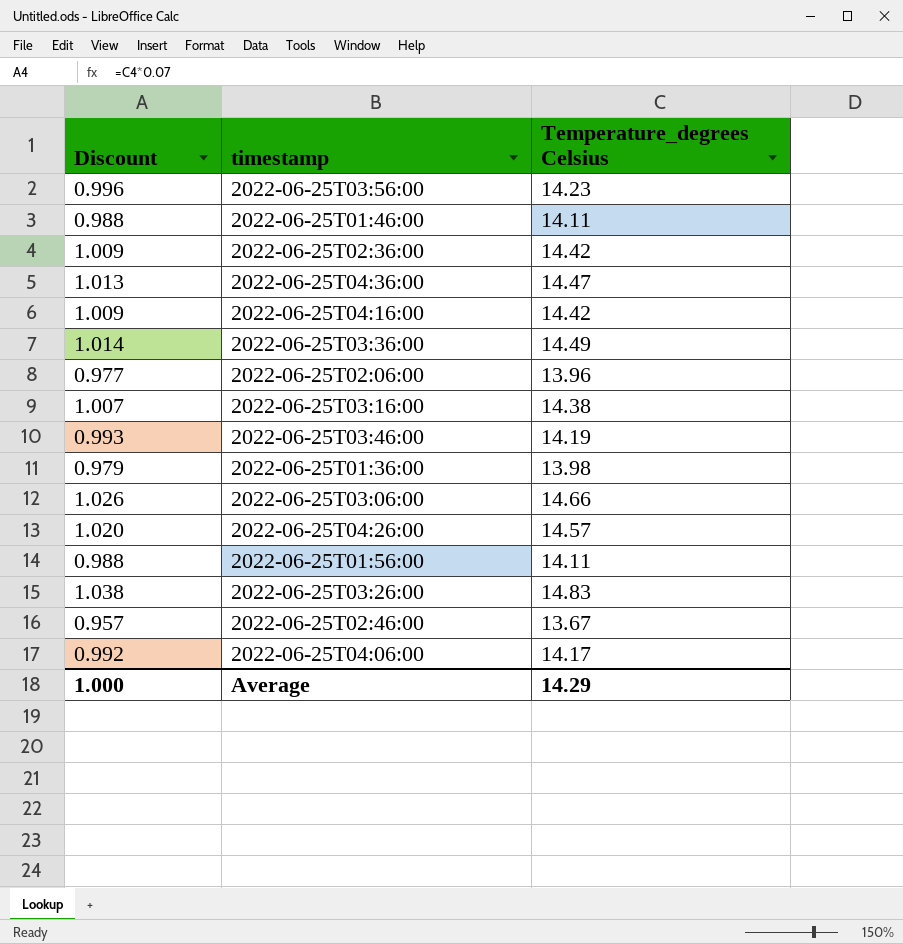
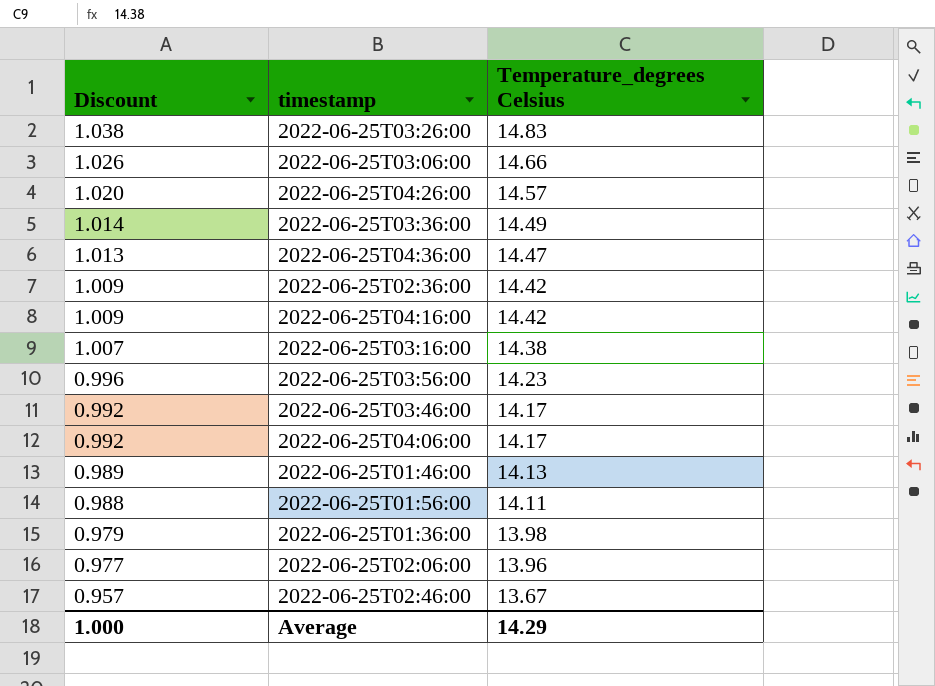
row order: none -> Discount descending
2022-06-25T03:46:00 | Discount: 0.993 -> 0.992
2022-06-25T03:46:00 | Temperature_degrees Celsius: 14.19 -> 14.17
2022-06-25T01:46:00 | Discount: 0.988 -> 0.989
2022-06-25T01:46:00 | Temperature_degrees Celsius: 14.11 -> 14.13

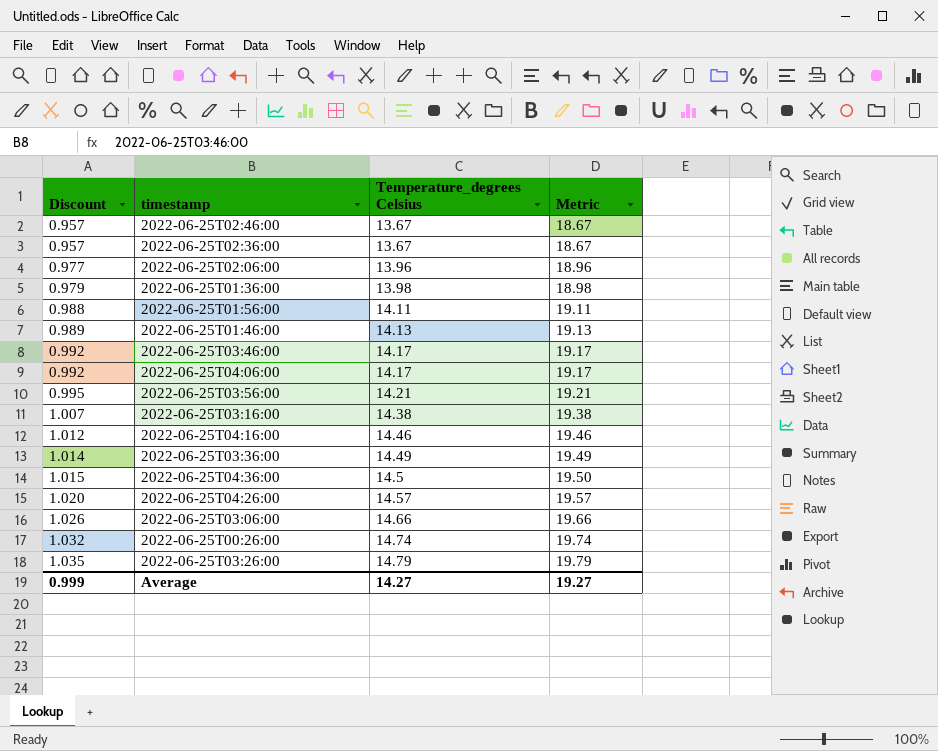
row order: Discount descending -> Discount ascending
column Metric | formula: none -> [Temperature_degrees Celsius] + 5
2022-06-25T02:36:00 | Discount: 1.009 -> 0.957
2022-06-25T02:36:00 | Temperature_degrees Celsius: 14.42 -> 13.67
2022-06-25T03:56:00 | Discount: 0.996 -> 0.995
2022-06-25T03:56:00 | Temperature_degrees Celsius: 14.23 -> 14.21
2022-06-25T04:16:00 | Discount: 1.009 -> 1.012
2022-06-25T04:16:00 | Temperature_degrees Celsius: 14.42 -> 14.46
2022-06-25T04:36:00 | Discount: 1.013 -> 1.015
2022-06-25T04:36:00 | Temperature_degrees Celsius: 14.47 -> 14.5
row 2022-06-25T00:26:00: none -> 1.032 | 14.74 | 19.74
2022-06-25T03:26:00 | Discount: 1.038 -> 1.035
2022-06-25T03:26:00 | Temperature_degrees Celsius: 14.83 -> 14.79
Average | Discount: 1.000 -> 0.999
Average | Temperature_degrees Celsius: 14.29 -> 14.27

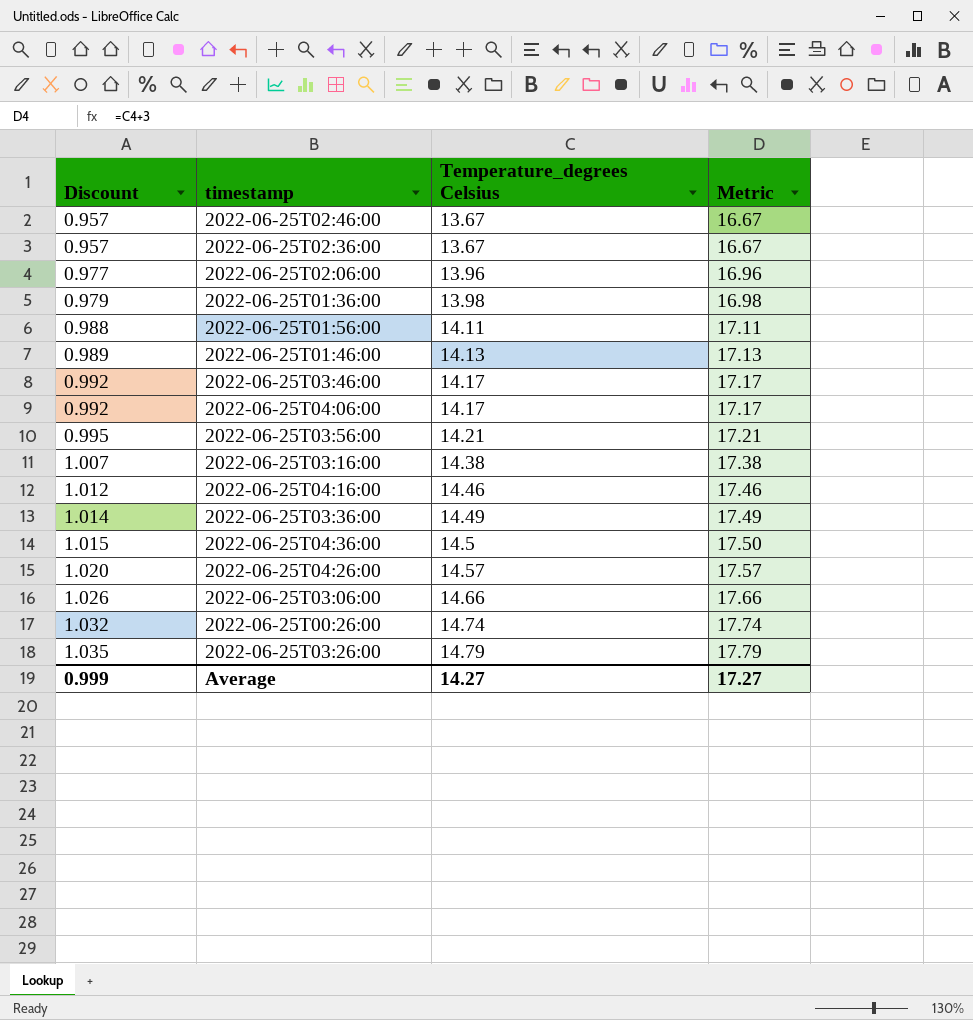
column Metric | formula: [Temperature_degrees Celsius] + 5 -> [Temperature_degrees Celsius] + 3
Average | Metric: 19.27 -> 17.27

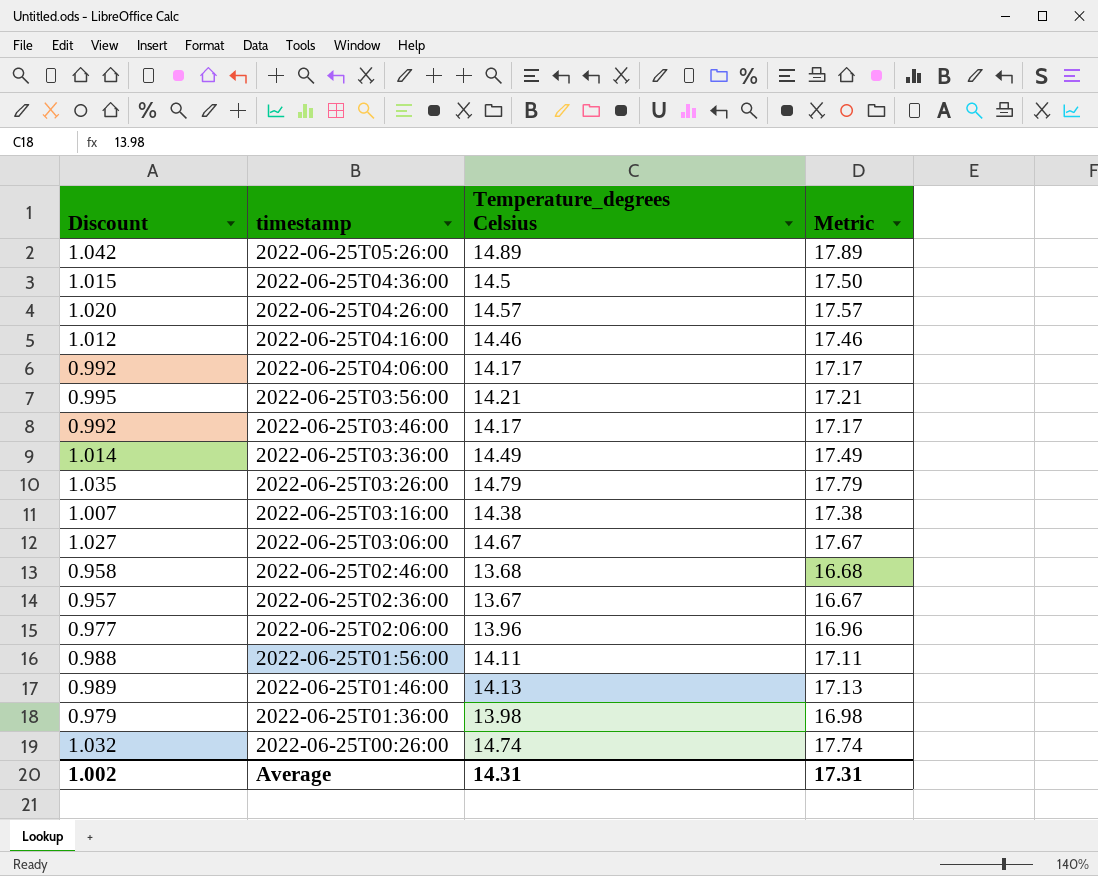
row order: Discount ascending -> timestamp descending
row 2022-06-25T05:26:00: none -> 1.042 | 14.89 | 17.89
2022-06-25T03:06:00 | Discount: 1.026 -> 1.027
2022-06-25T03:06:00 | Temperature_degrees Celsius: 14.66 -> 14.67
2022-06-25T03:06:00 | Metric: 17.66 -> 17.67
2022-06-25T02:46:00 | Discount: 0.957 -> 0.958
2022-06-25T02:46:00 | Temperature_degrees Celsius: 13.67 -> 13.68
2022-06-25T02:46:00 | Metric: 16.67 -> 16.68
Average | Discount: 0.999 -> 1.002
Average | Temperature_degrees Celsius: 14.27 -> 14.31
Average | Metric: 17.27 -> 17.31

